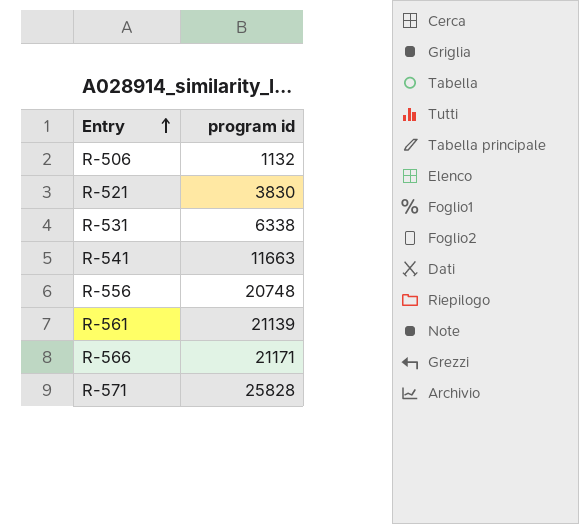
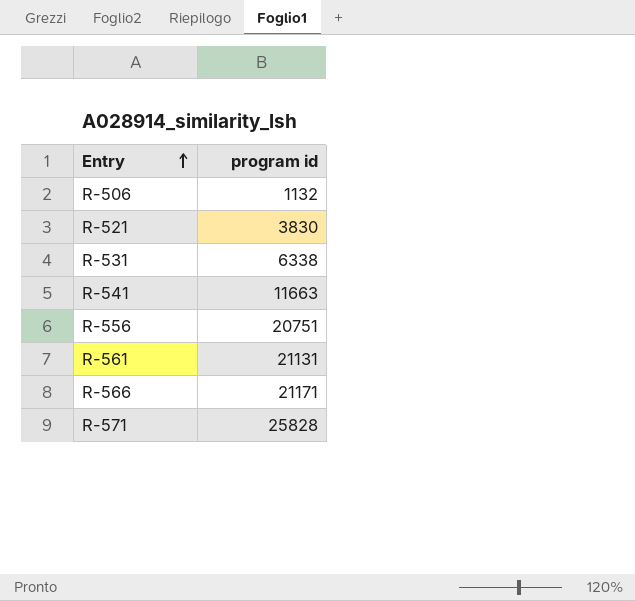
R-556 | program id: 20748 -> 20751
R-561 | program id: 21139 -> 21131

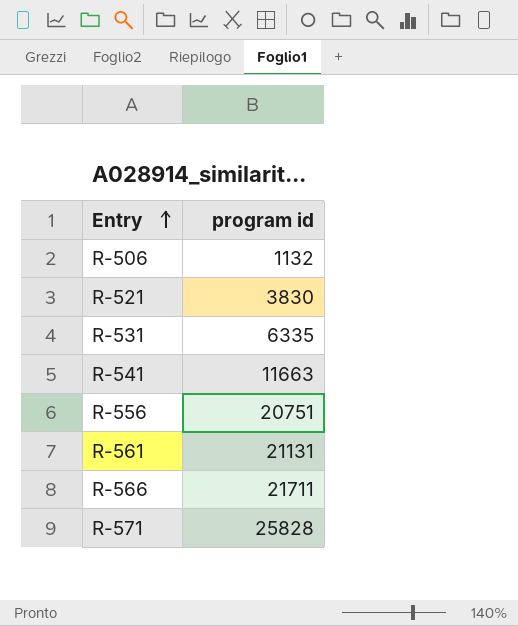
R-531 | program id: 6338 -> 6335
R-566 | program id: 21171 -> 21711

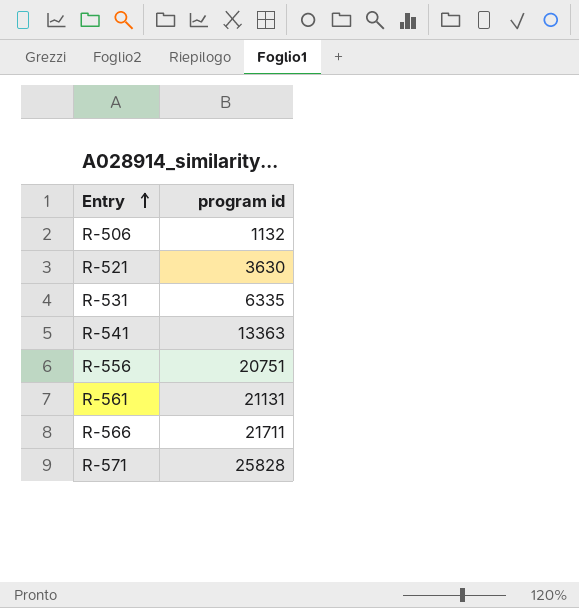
R-521 | program id: 3830 -> 3630
R-541 | program id: 11663 -> 13363

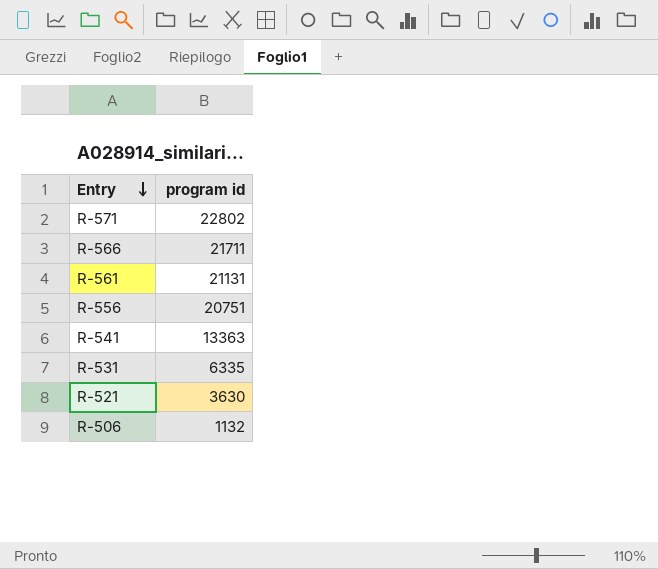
row order: Entry ascending -> Entry descending
R-571 | program id: 25828 -> 22802

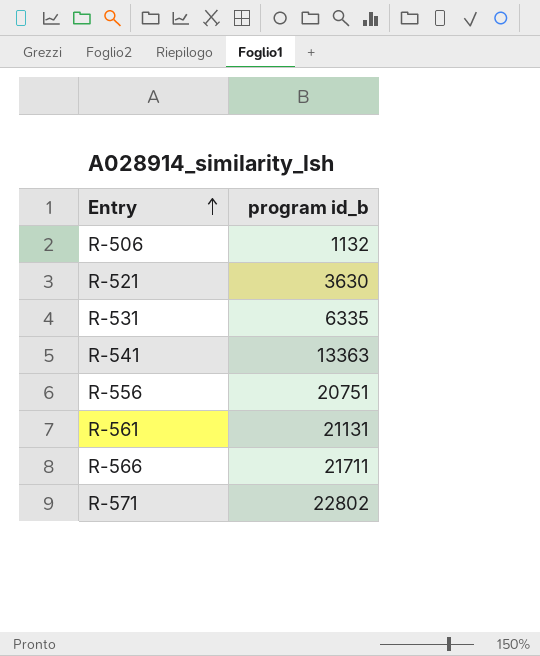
row order: Entry descending -> Entry ascending
column name: program id -> program id_b

